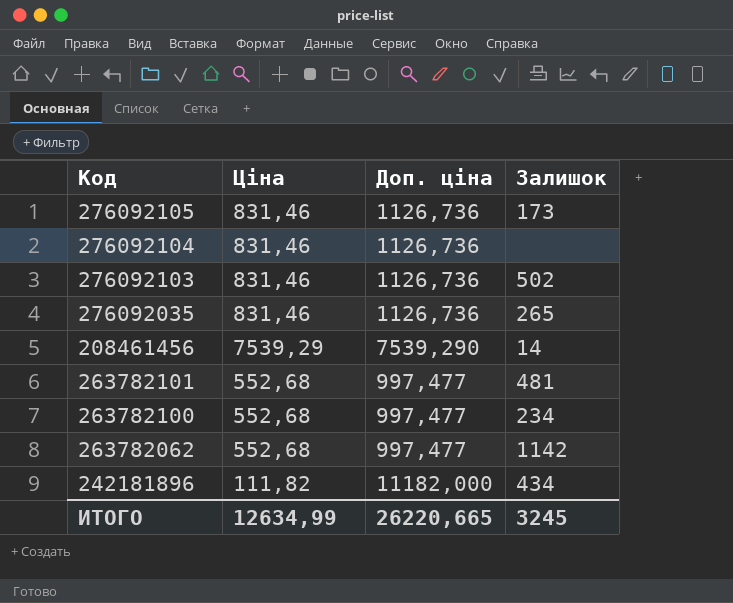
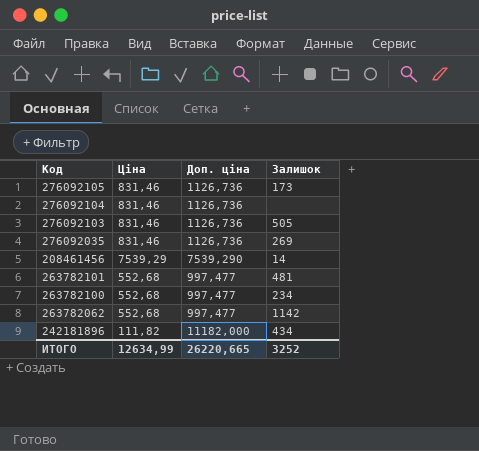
276092103 | Залишок: 502 -> 505
276092035 | Залишок: 265 -> 269
ИТОГО | Залишок: 3245 -> 3252

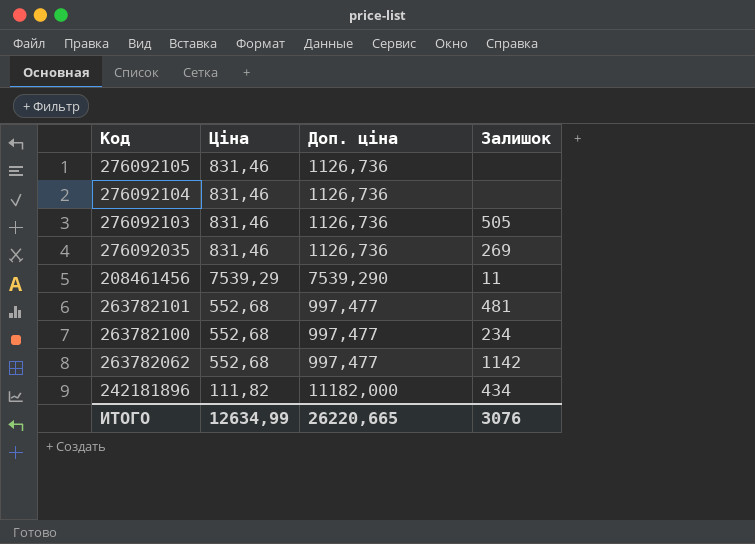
276092105 | Залишок: 173 -> none
208461456 | Залишок: 14 -> 11
ИТОГО | Залишок: 3252 -> 3076

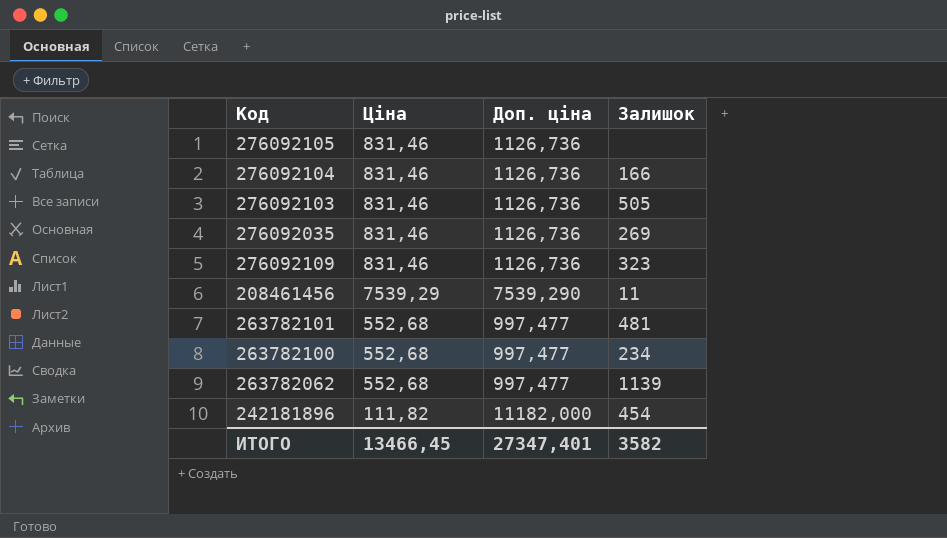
276092104 | Залишок: none -> 166
row 276092109: none -> 831,46 | 1126,736 | 323
263782062 | Залишок: 1142 -> 1139
242181896 | Залишок: 434 -> 454
ИТОГО | Ціна: 12634,99 -> 13466,45
ИТОГО | Доп. ціна: 26220,665 -> 27347,401
ИТОГО | Залишок: 3076 -> 3582

